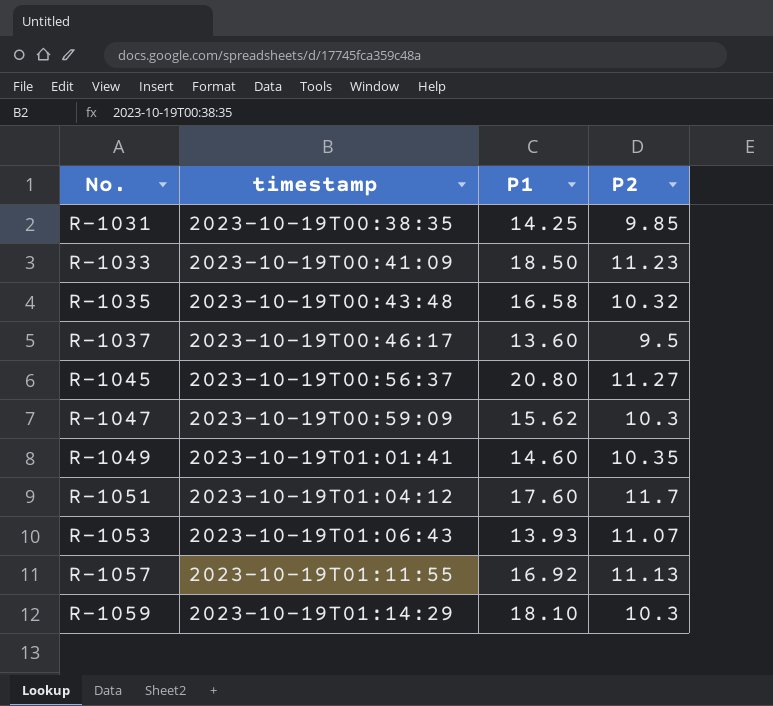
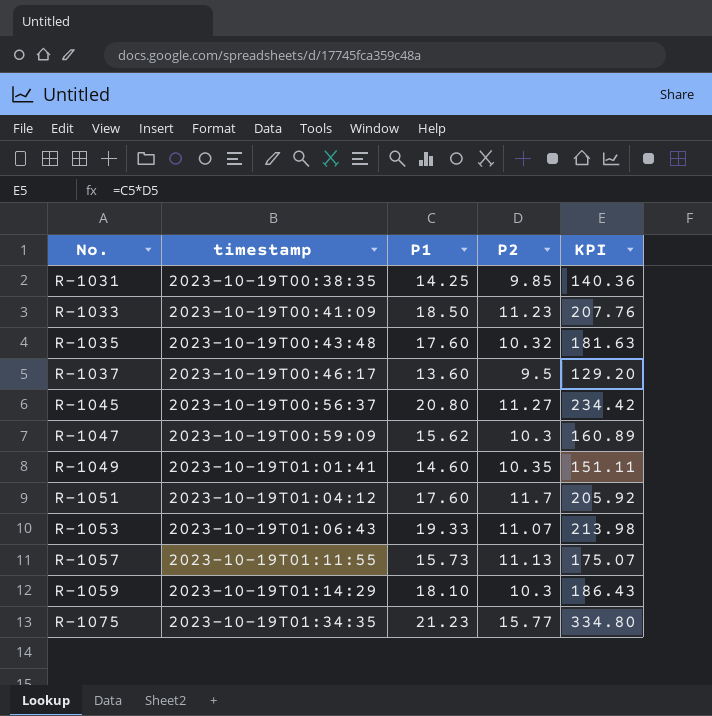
column KPI | formula: none -> [P1] * [P2]
R-1035 | P1: 16.58 -> 17.60
R-1053 | P1: 13.93 -> 19.33
R-1057 | P1: 16.92 -> 15.73
row R-1075: none -> 2023-10-19T01:34:35 | 21.23 | 15.77 | 334.80

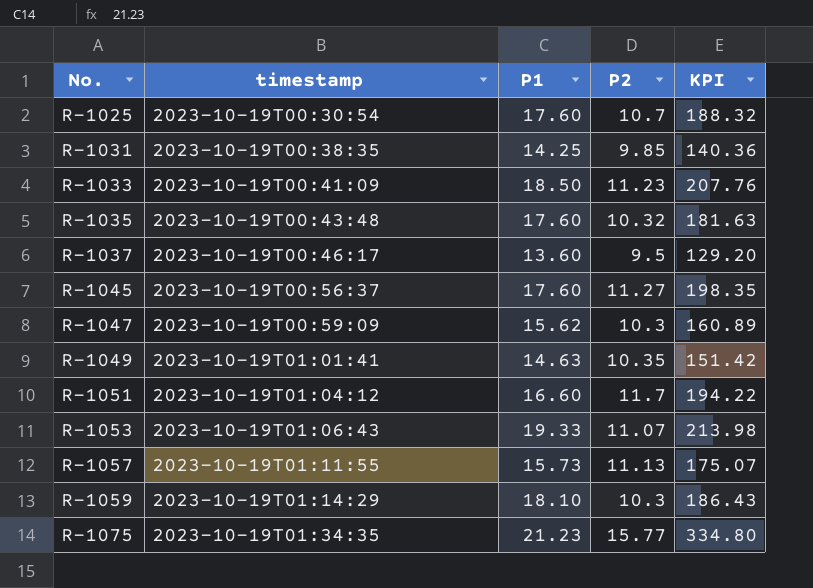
row R-1025: none -> 2023-10-19T00:30:54 | 17.60 | 10.7 | 188.32
R-1045 | P1: 20.80 -> 17.60
R-1045 | KPI: 234.42 -> 198.35
R-1049 | P1: 14.60 -> 14.63
R-1049 | KPI: 151.11 -> 151.42
R-1051 | P1: 17.60 -> 16.60
R-1051 | KPI: 205.92 -> 194.22

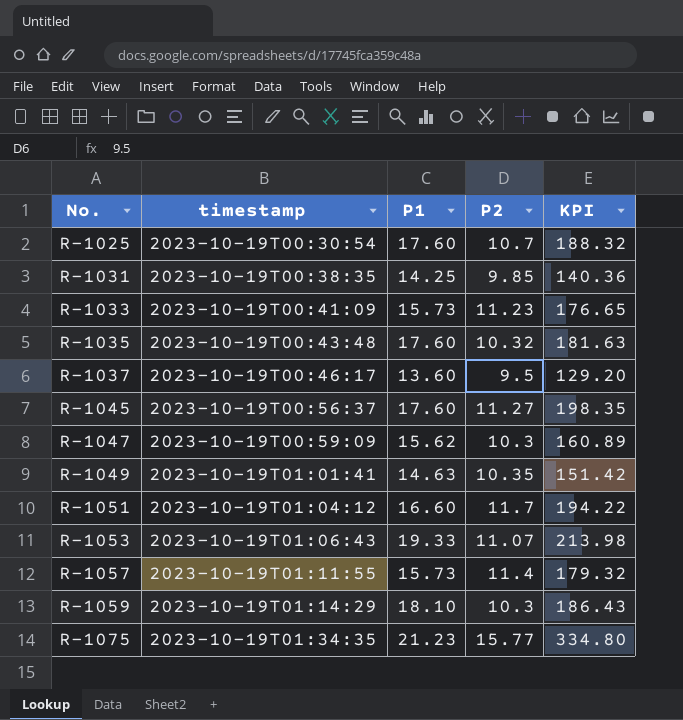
R-1033 | P1: 18.50 -> 15.73
R-1033 | KPI: 207.76 -> 176.65
R-1057 | P2: 11.13 -> 11.4
R-1057 | KPI: 175.07 -> 179.32

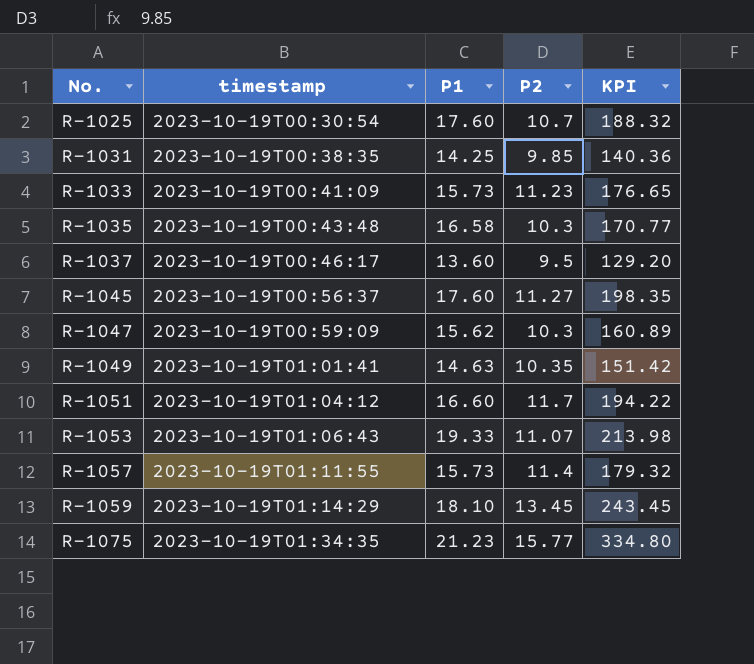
R-1035 | P1: 17.60 -> 16.58
R-1035 | P2: 10.32 -> 10.3
R-1035 | KPI: 181.63 -> 170.77
R-1059 | P2: 10.3 -> 13.45
R-1059 | KPI: 186.43 -> 243.45

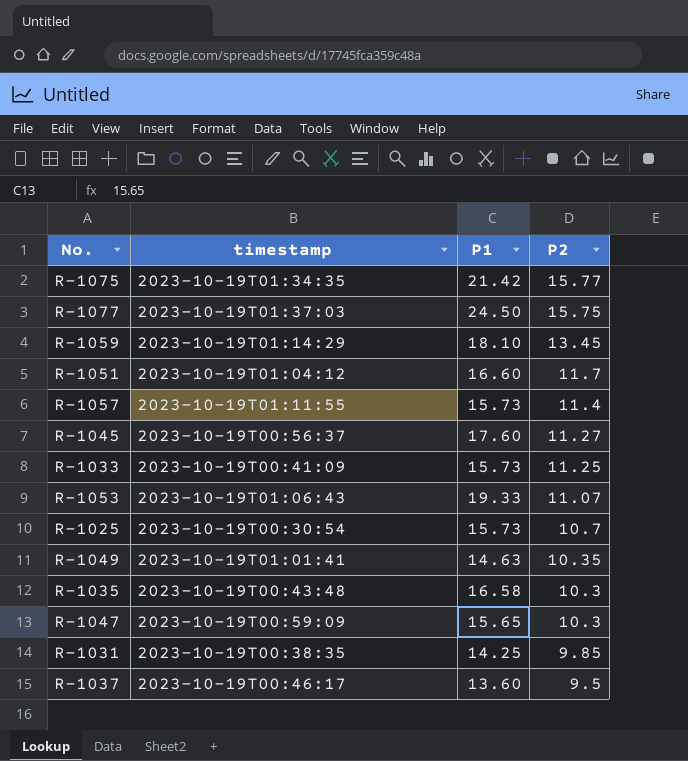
row order: No. ascending -> P2 descending
column KPI | formula: [P1] * [P2] -> none
R-1075 | P1: 21.23 -> 21.42
row R-1077: none -> 2023-10-19T01:37:03 | 24.50 | 15.75
R-1033 | P2: 11.23 -> 11.25
R-1025 | P1: 17.60 -> 15.73
R-1047 | P1: 15.62 -> 15.65

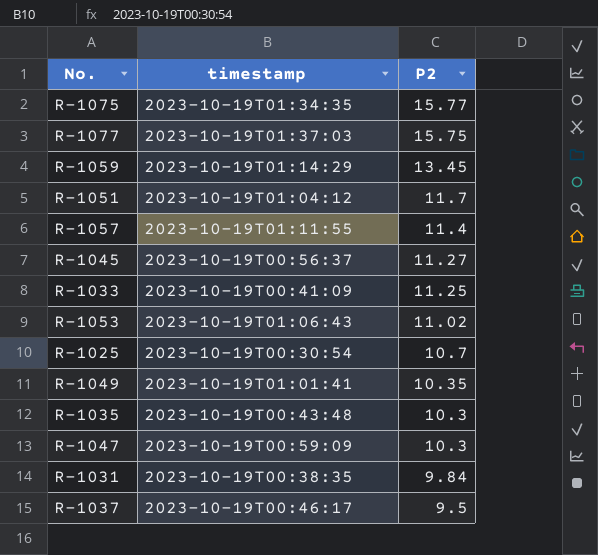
column P1 | position: 3 -> none
R-1053 | P2: 11.07 -> 11.02
R-1031 | P2: 9.85 -> 9.84

